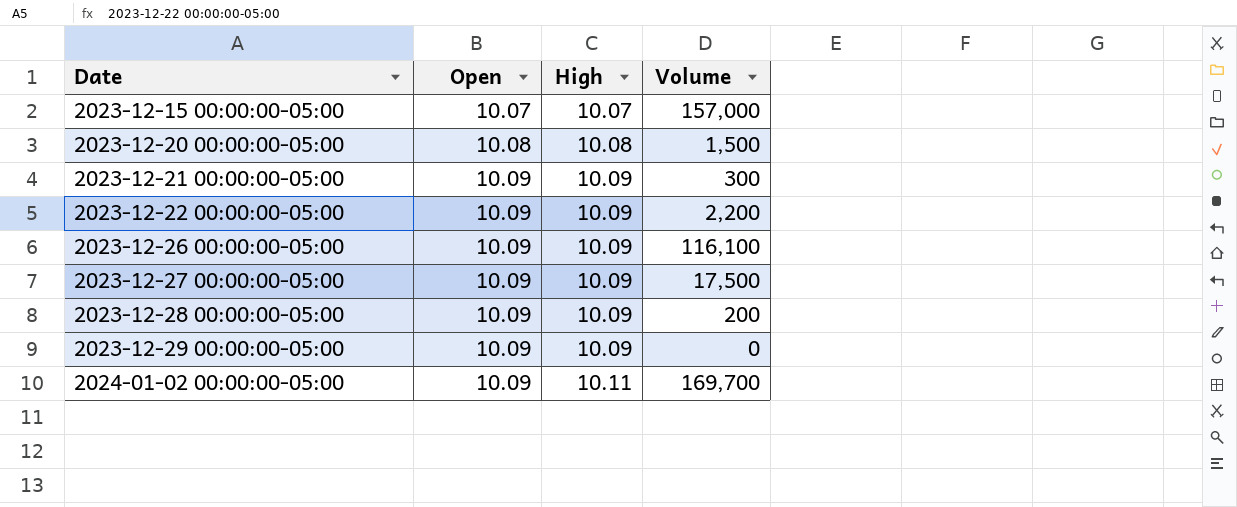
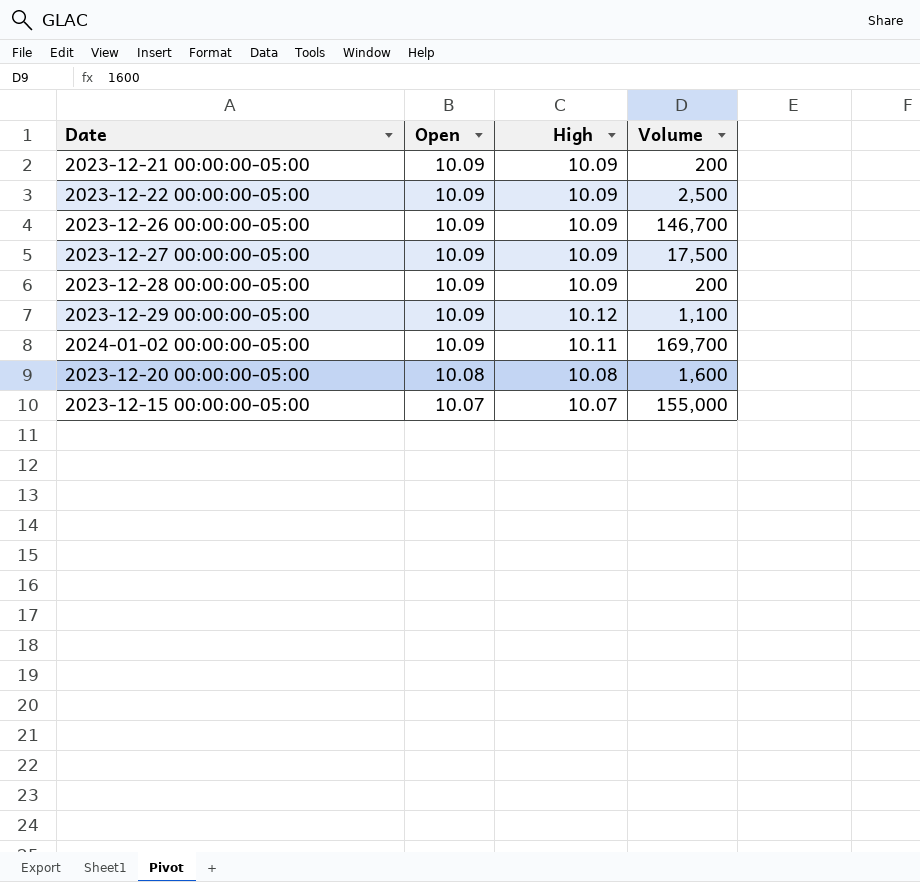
row order: Date ascending -> Open descending
2023-12-21 00:00:00-05:00 | Volume: 300 -> 200
2023-12-22 00:00:00-05:00 | Volume: 2,200 -> 2,500
2023-12-26 00:00:00-05:00 | Volume: 116,100 -> 146,700
2023-12-29 00:00:00-05:00 | High: 10.09 -> 10.12
2023-12-29 00:00:00-05:00 | Volume: 0 -> 1,100
2023-12-20 00:00:00-05:00 | Volume: 1,500 -> 1,600
2023-12-15 00:00:00-05:00 | Volume: 157,000 -> 155,000

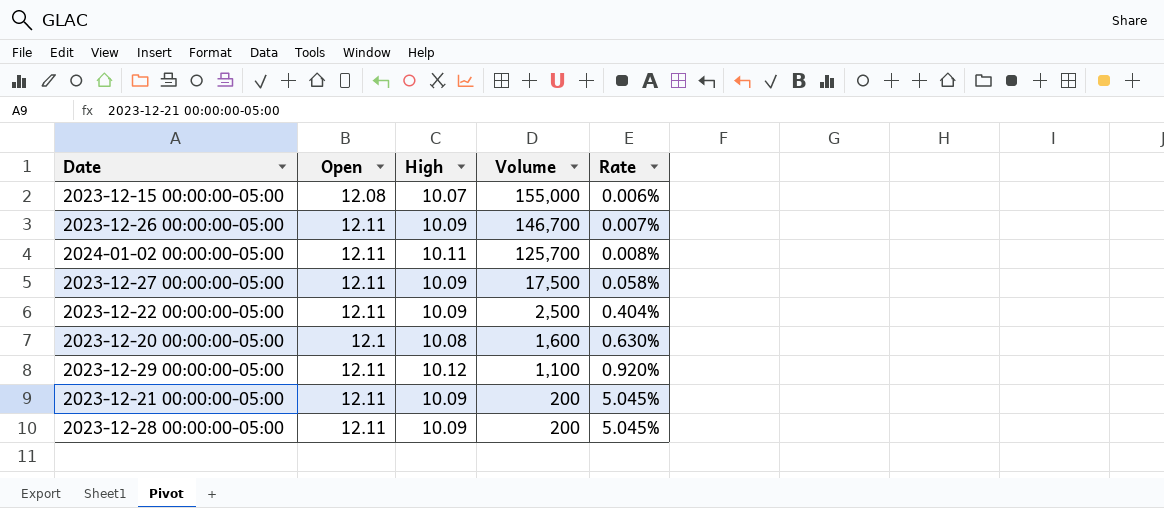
row order: Open descending -> Volume descending
column Rate | formula: none -> [High] / [Volume]
2023-12-15 00:00:00-05:00 | Open: 10.07 -> 12.08
2023-12-26 00:00:00-05:00 | Open: 10.09 -> 12.11
2024-01-02 00:00:00-05:00 | Open: 10.09 -> 12.11
2024-01-02 00:00:00-05:00 | Volume: 169,700 -> 125,700
2023-12-27 00:00:00-05:00 | Open: 10.09 -> 12.11
2023-12-22 00:00:00-05:00 | Open: 10.09 -> 12.11
2023-12-20 00:00:00-05:00 | Open: 10.08 -> 12.1
2023-12-29 00:00:00-05:00 | Open: 10.09 -> 12.11
2023-12-21 00:00:00-05:00 | Open: 10.09 -> 12.11
2023-12-28 00:00:00-05:00 | Open: 10.09 -> 12.11

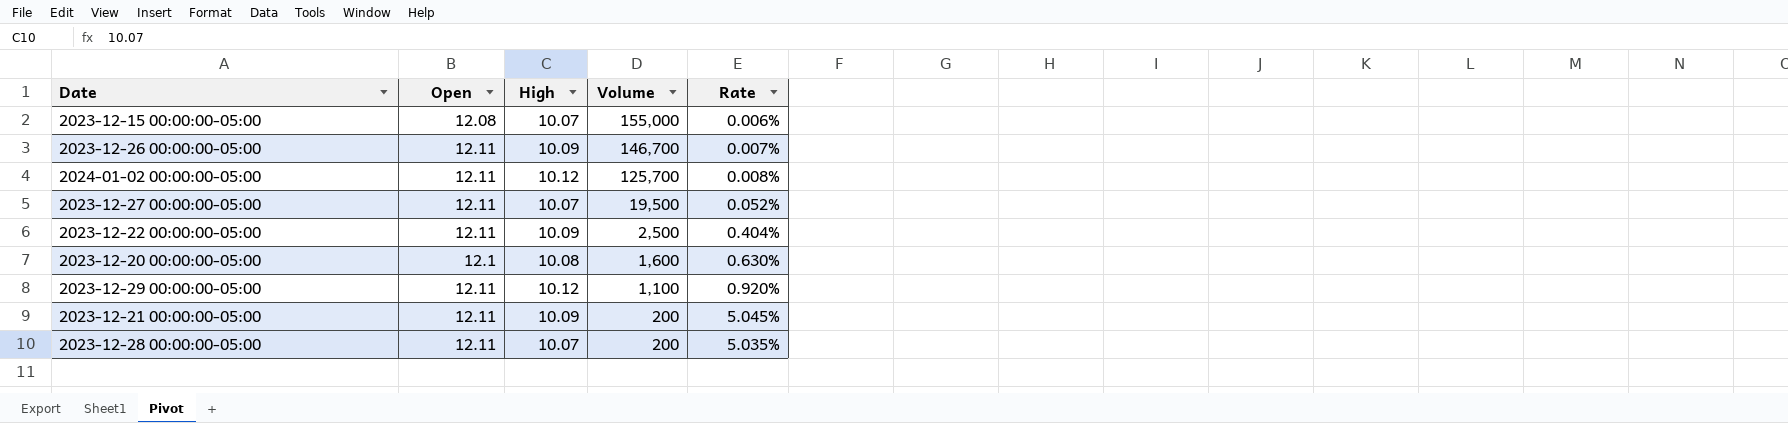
2024-01-02 00:00:00-05:00 | High: 10.11 -> 10.12
2023-12-27 00:00:00-05:00 | High: 10.09 -> 10.07
2023-12-27 00:00:00-05:00 | Volume: 17,500 -> 19,500
2023-12-27 00:00:00-05:00 | Rate: 0.058% -> 0.052%
2023-12-28 00:00:00-05:00 | High: 10.09 -> 10.07
2023-12-28 00:00:00-05:00 | Rate: 5.045% -> 5.035%

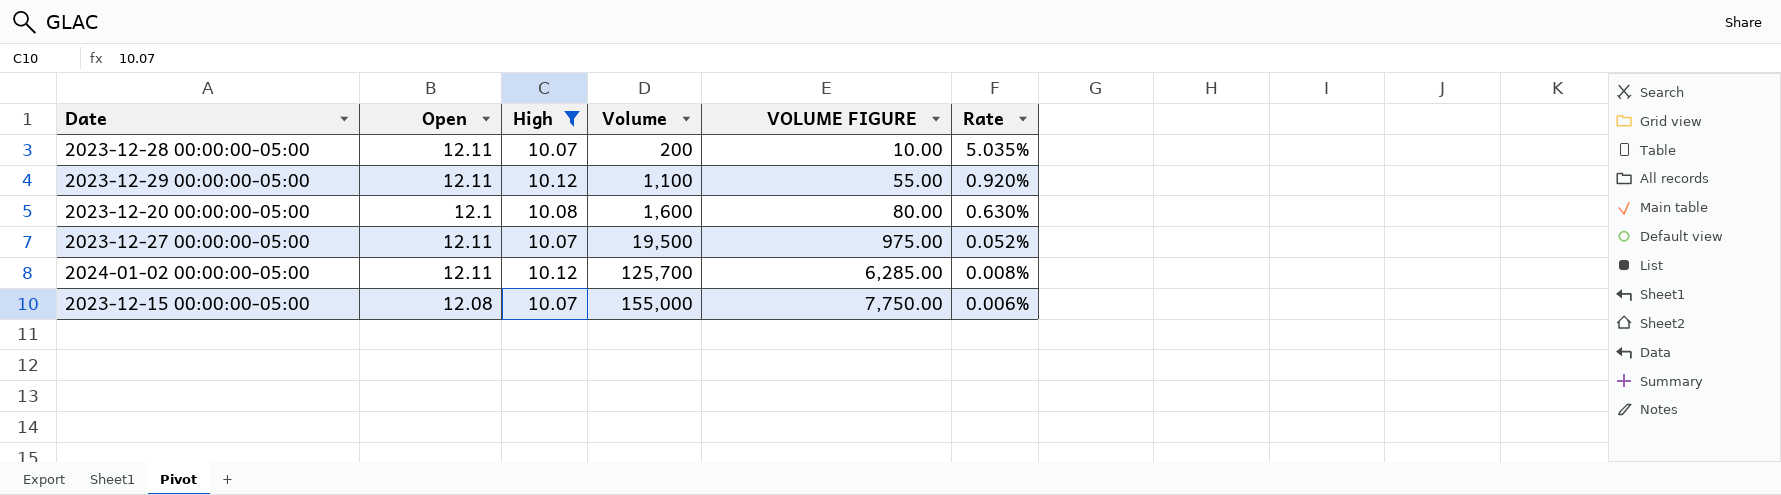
filter: none -> High != 10.09
row order: Volume descending -> Volume ascending
column VOLUME FIGURE | formula: none -> [Volume] * 0.05

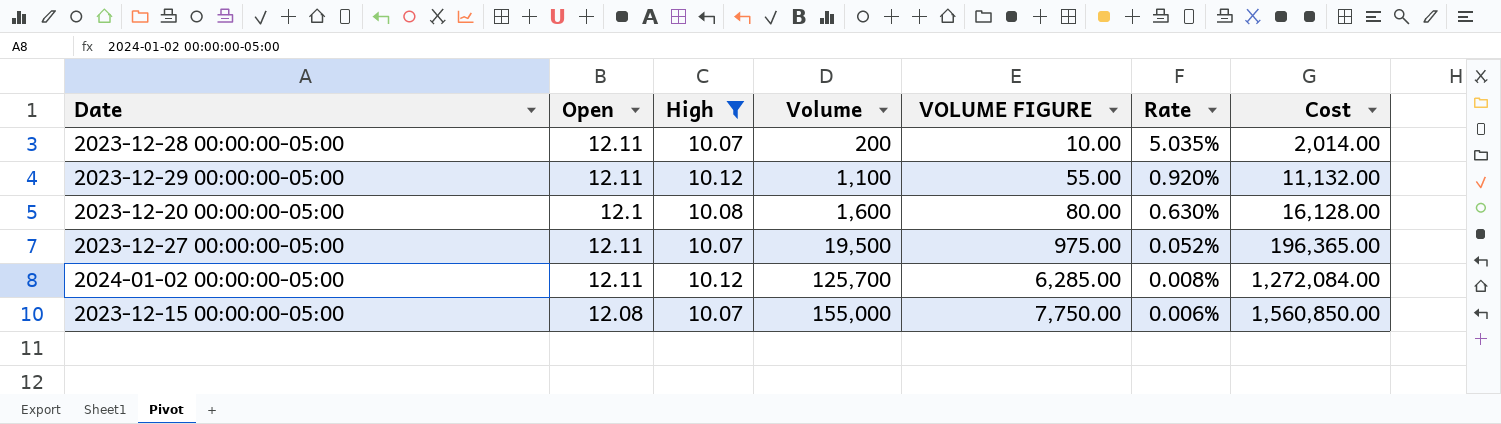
column Cost | formula: none -> [High] * [Volume]

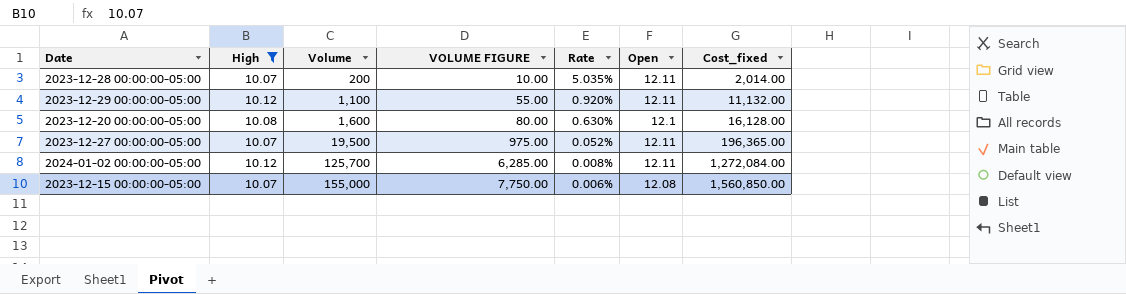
column Open | position: 2 -> 6
column name: Cost -> Cost_fixed

